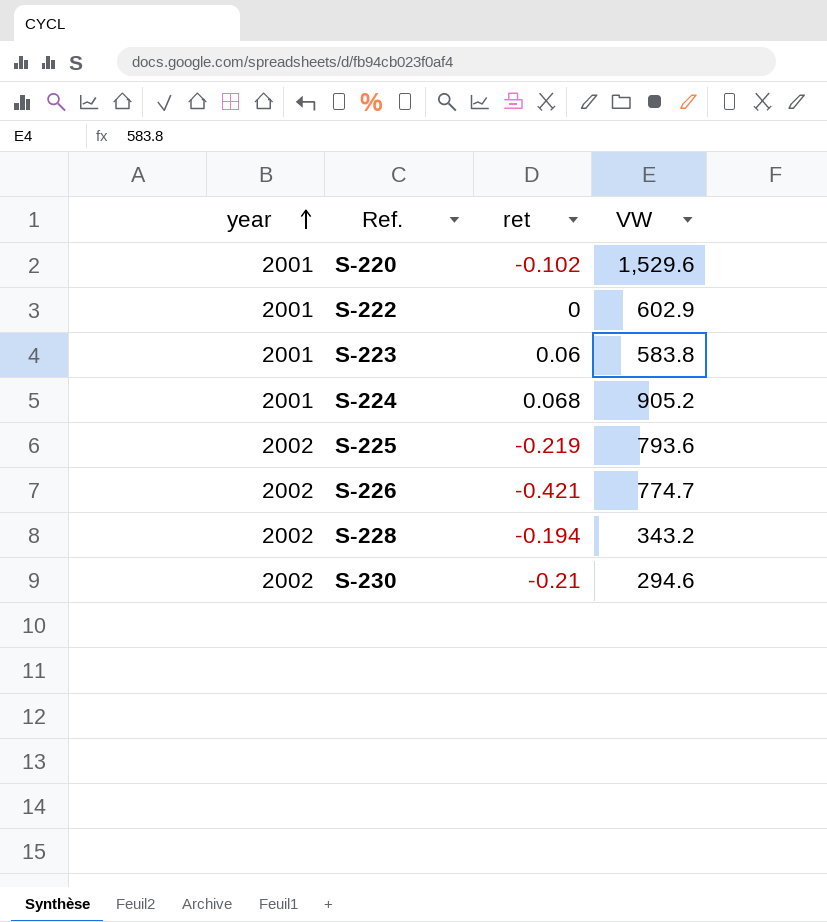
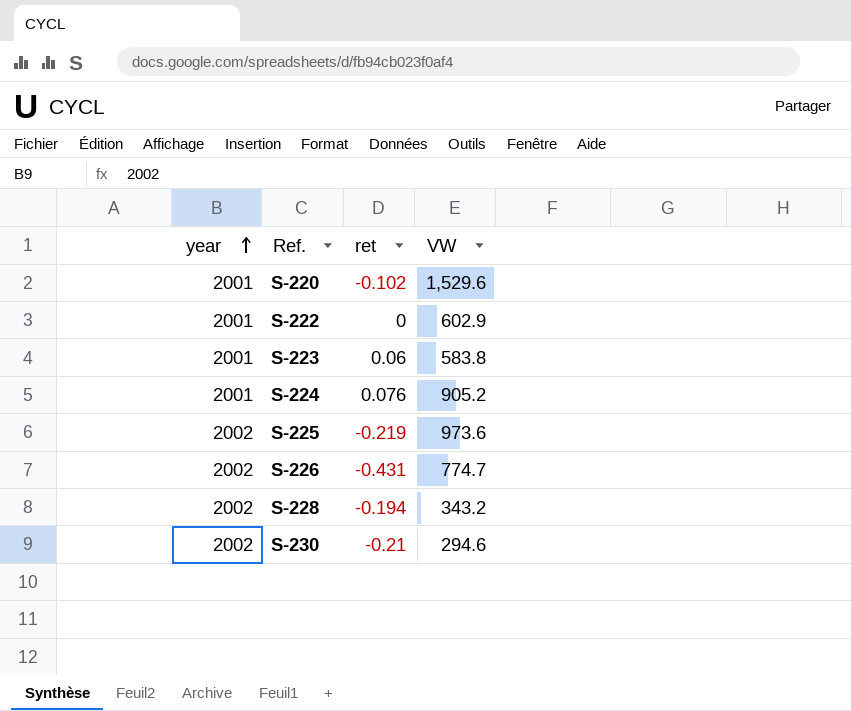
S-224 | ret: 0.068 -> 0.076
S-225 | VW: 793.6 -> 973.6
S-226 | ret: -0.421 -> -0.431

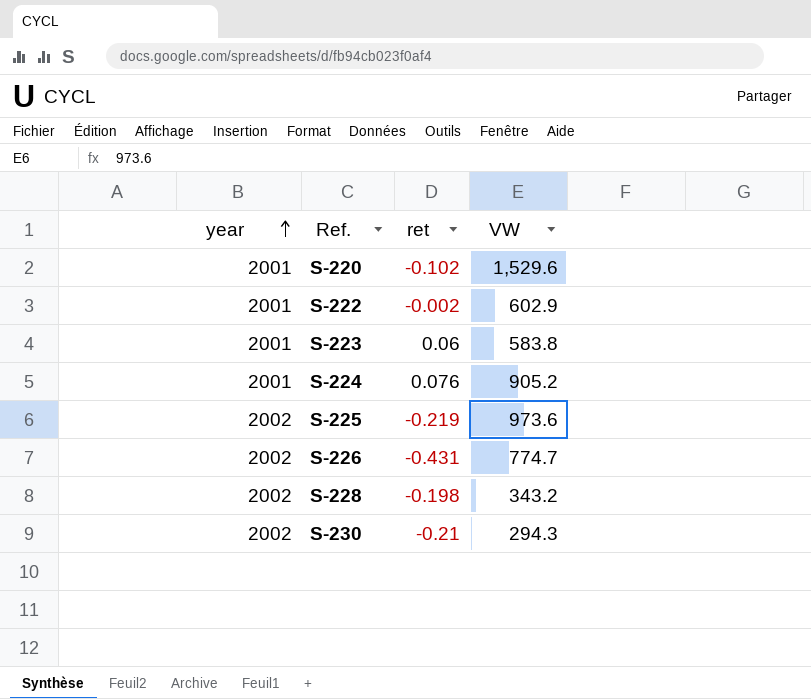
S-222 | ret: 0 -> -0.002
S-228 | ret: -0.194 -> -0.198
S-230 | VW: 294.6 -> 294.3

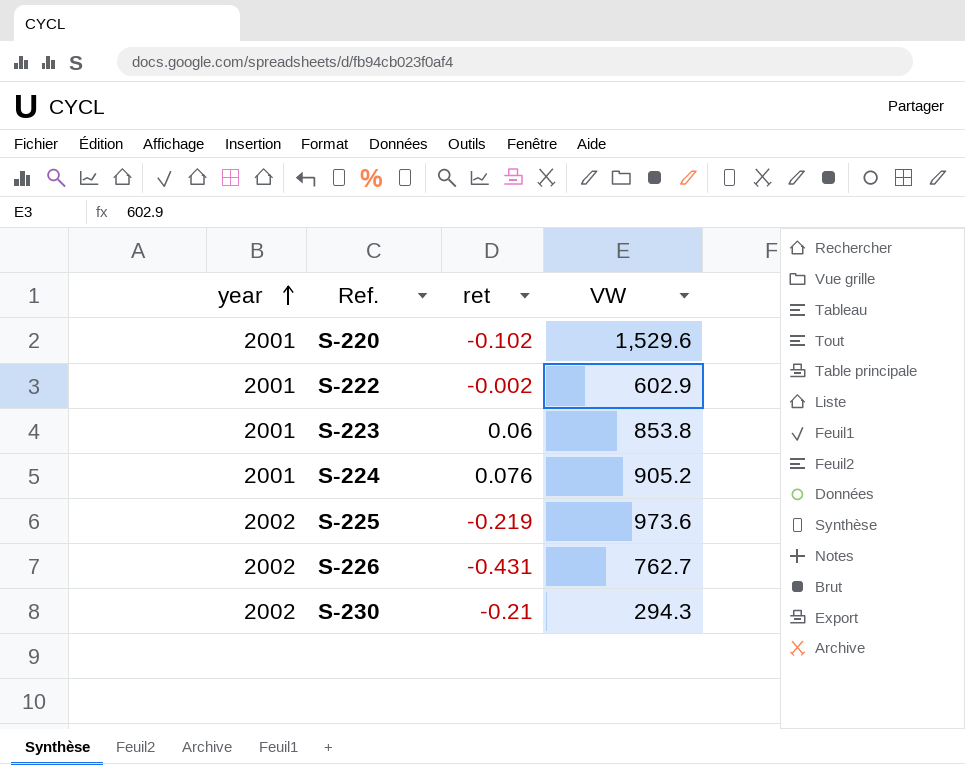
row S-228: 2002 | -0.198 | 343.2 -> none
S-223 | VW: 583.8 -> 853.8
S-226 | VW: 774.7 -> 762.7

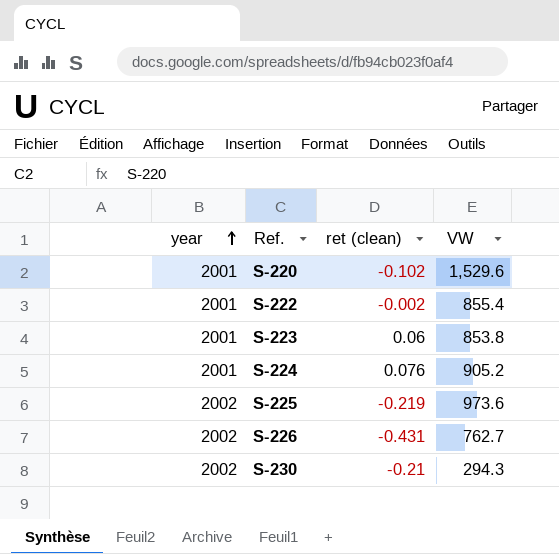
column name: ret -> ret (clean)
S-222 | VW: 602.9 -> 855.4

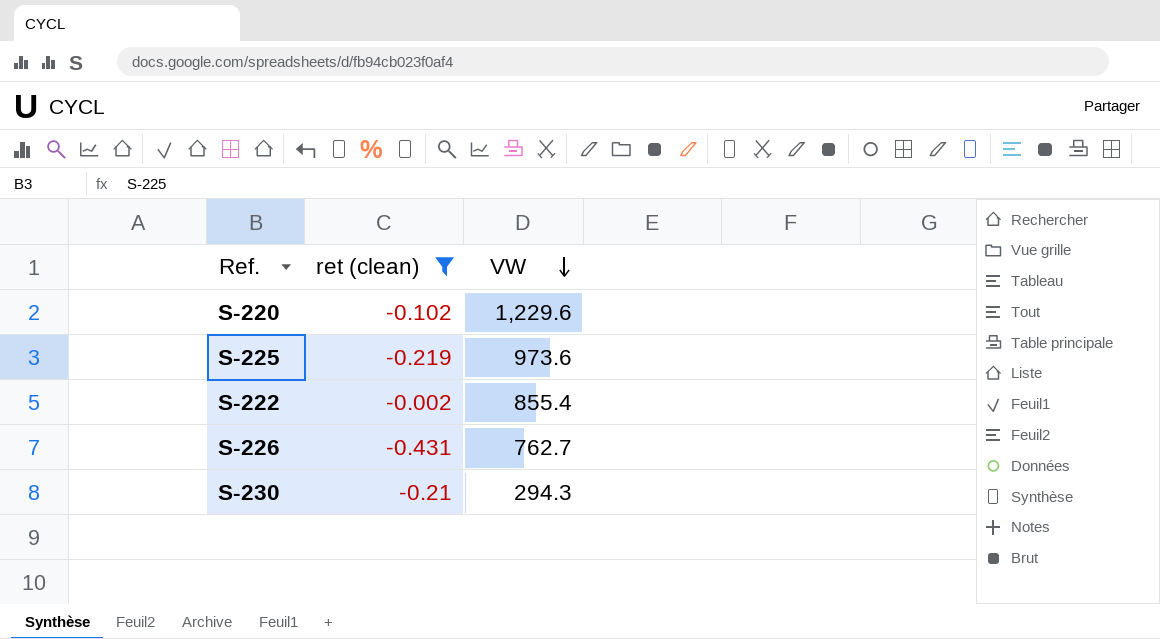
filter: none -> ret (clean) <= -0.002
row order: year ascending -> VW descending
column year | position: 1 -> none
S-220 | VW: 1,529.6 -> 1,229.6

